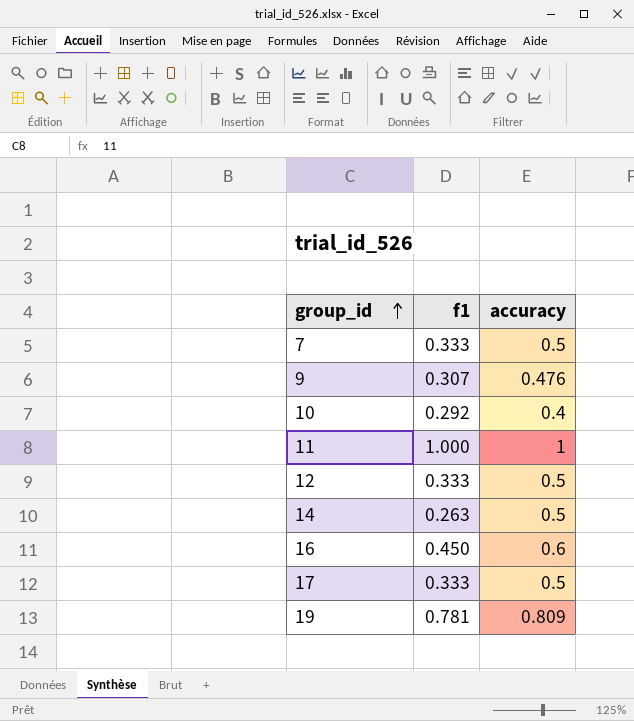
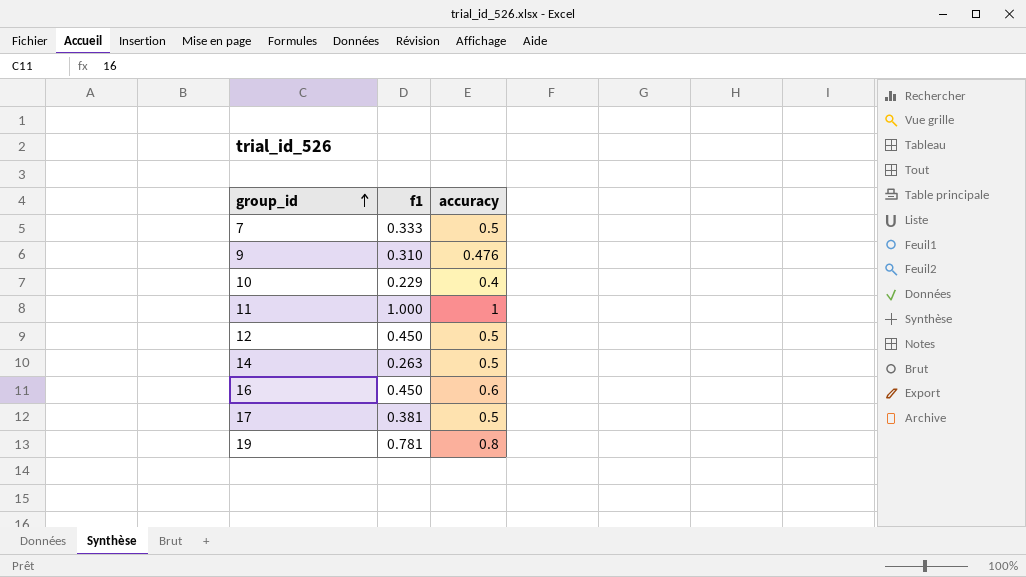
9 | f1: 0.307 -> 0.310
10 | f1: 0.292 -> 0.229
12 | f1: 0.333 -> 0.450
17 | f1: 0.333 -> 0.381
19 | accuracy: 0.809 -> 0.8

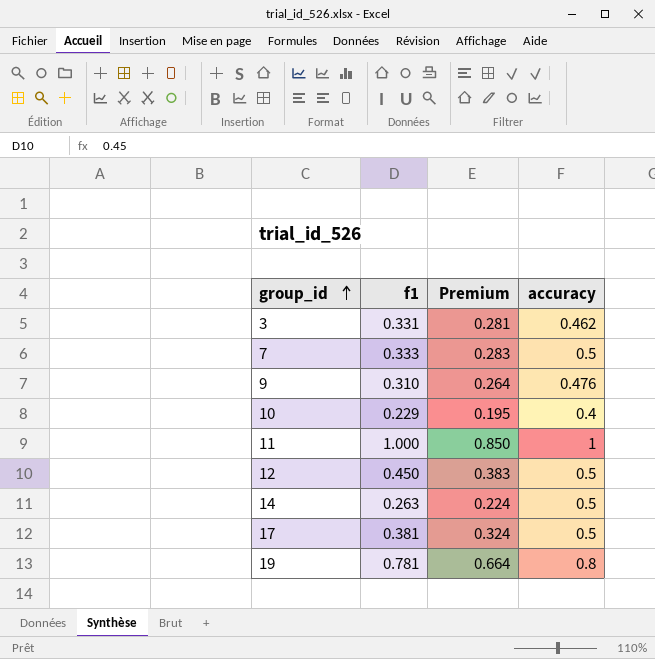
column Premium | formula: none -> [f1] * 0.85
row 16: 0.450 | 0.6 -> none
row 3: none -> 0.331 | 0.281 | 0.462

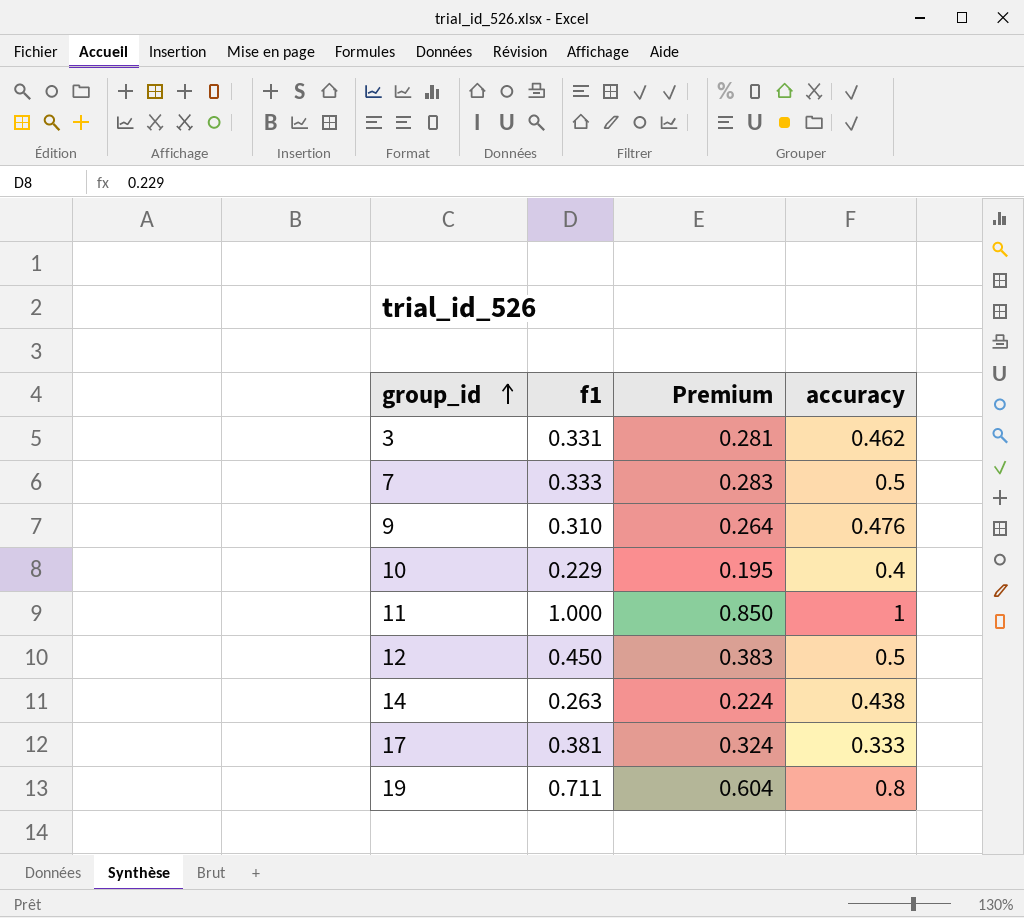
14 | accuracy: 0.5 -> 0.438
17 | accuracy: 0.5 -> 0.333
19 | f1: 0.781 -> 0.711
19 | Premium: 0.664 -> 0.604

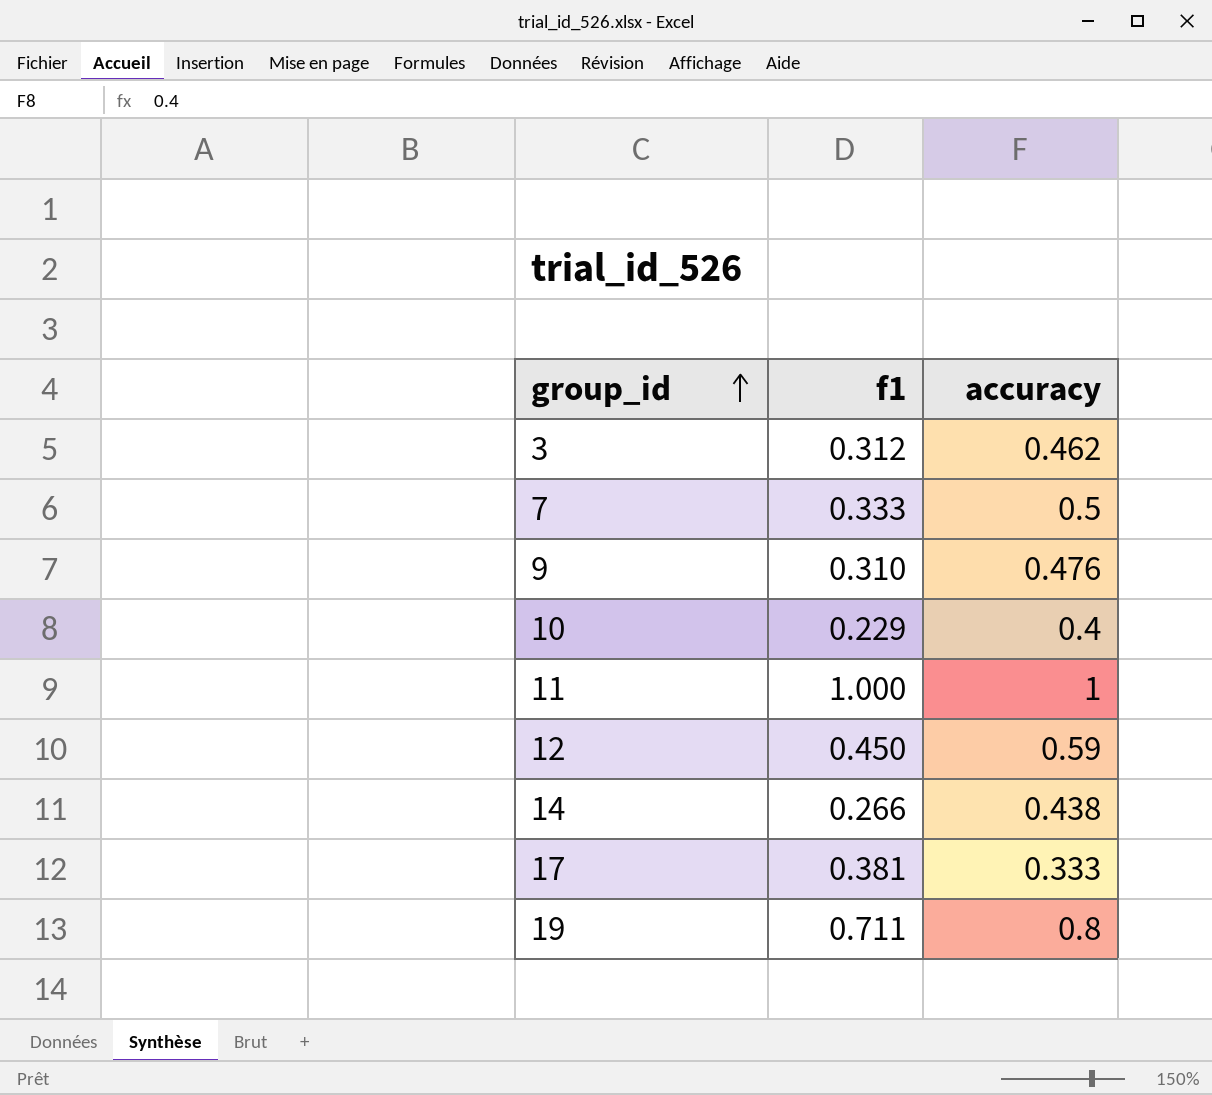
column Premium | formula: [f1] * 0.85 -> none
3 | f1: 0.331 -> 0.312
12 | accuracy: 0.5 -> 0.59
14 | f1: 0.263 -> 0.266

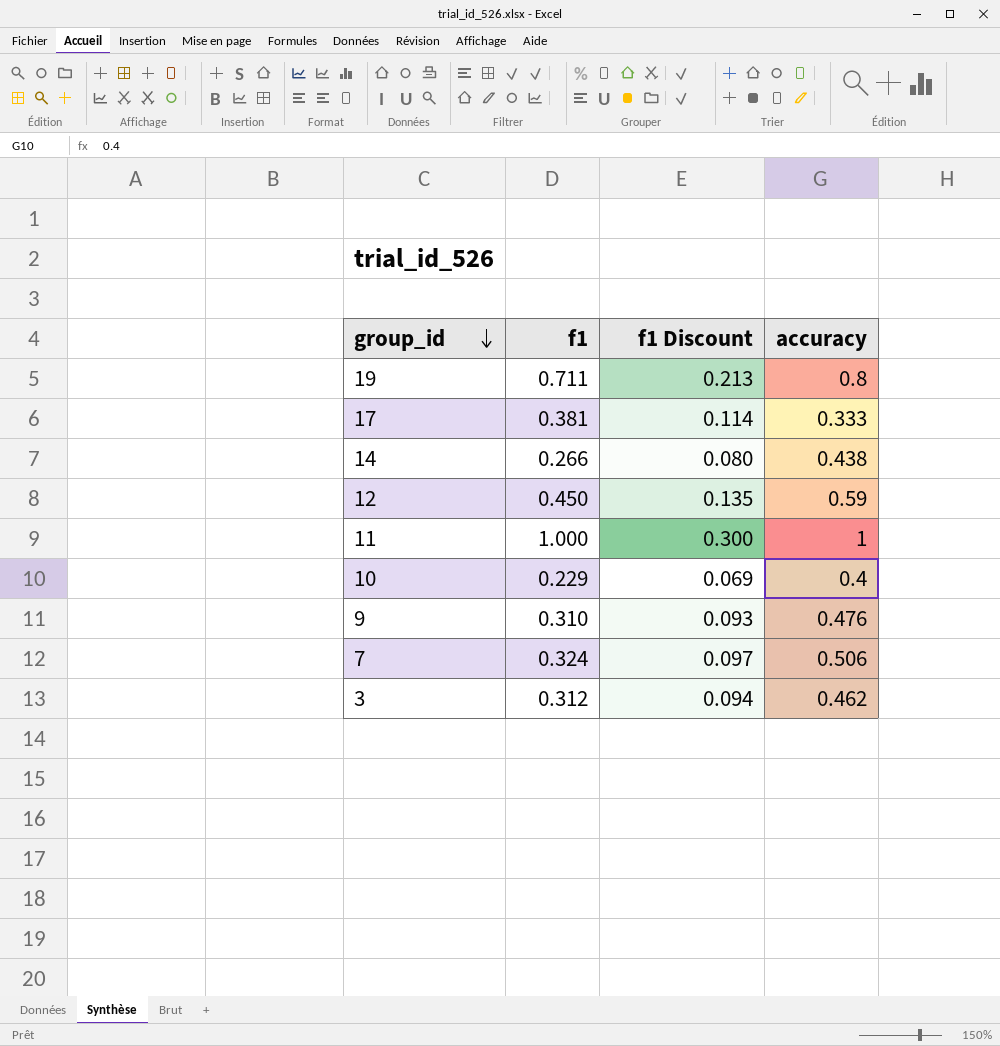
row order: group_id ascending -> group_id descending
column f1 Discount | formula: none -> [f1] * 0.3
7 | f1: 0.333 -> 0.324
7 | accuracy: 0.5 -> 0.506

